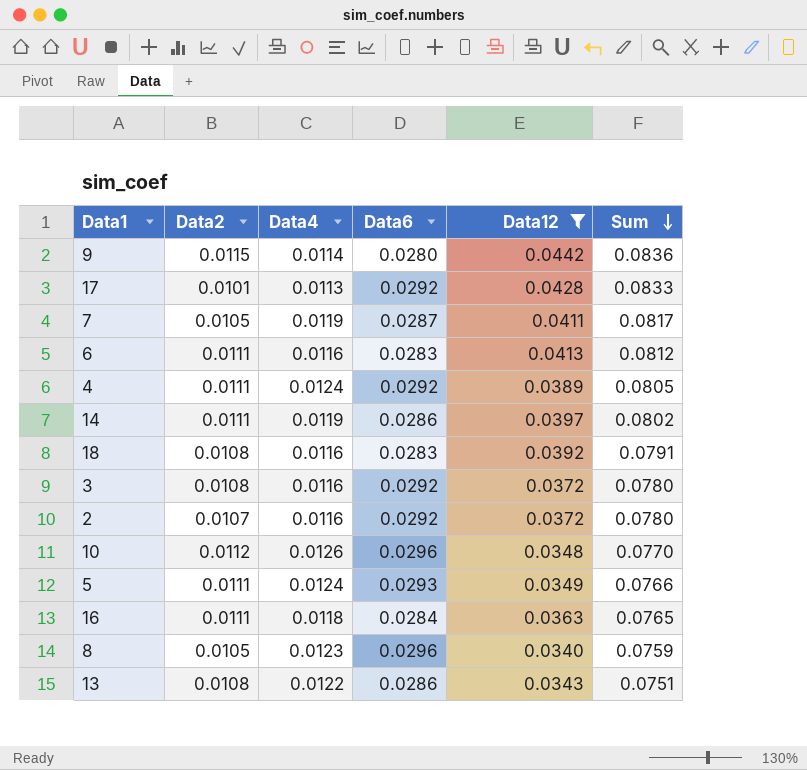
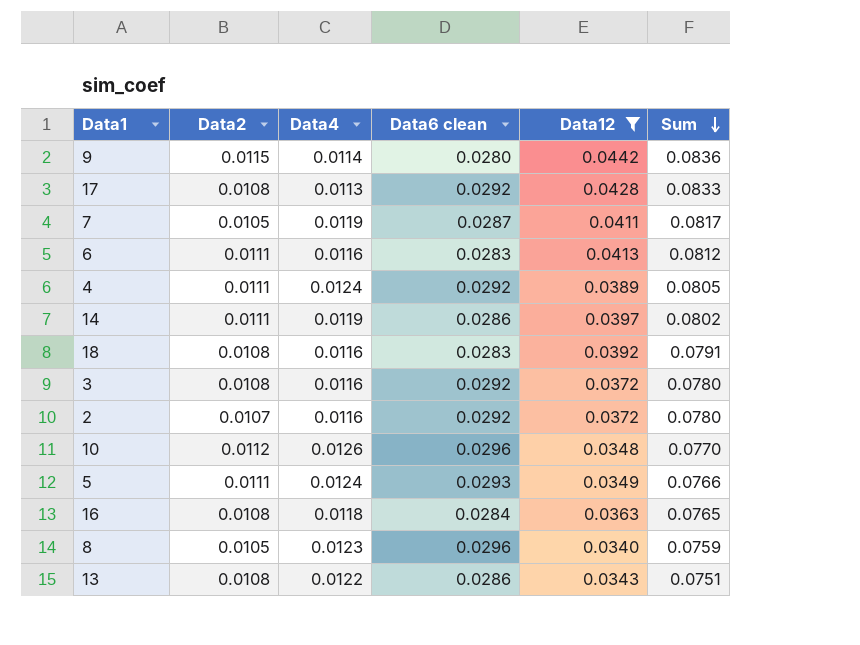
column name: Data6 -> Data6 clean
17 | Data2: 0.0101 -> 0.0108
16 | Data2: 0.0111 -> 0.0108

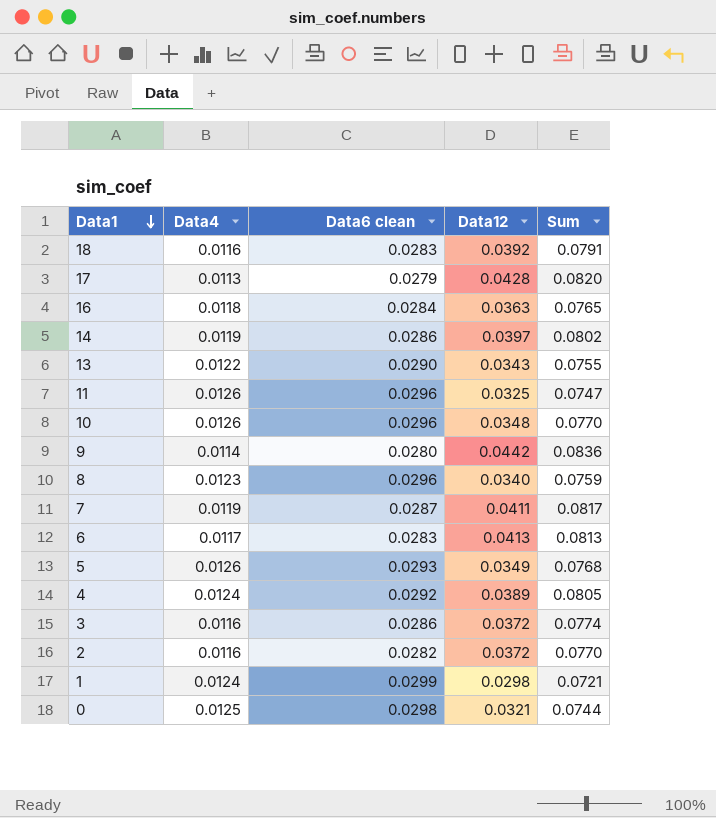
filter: Data12 >= 0.0340 -> none
row order: Sum descending -> Data1 descending
column Data2 | position: 2 -> none
17 | Data6 clean: 0.0292 -> 0.0279
17 | Sum: 0.0833 -> 0.0820
13 | Data6 clean: 0.0286 -> 0.0290
13 | Sum: 0.0751 -> 0.0755
6 | Data4: 0.0116 -> 0.0117
6 | Sum: 0.0812 -> 0.0813
5 | Data4: 0.0124 -> 0.0126
5 | Sum: 0.0766 -> 0.0768
3 | Data6 clean: 0.0292 -> 0.0286
3 | Sum: 0.0780 -> 0.0774
2 | Data6 clean: 0.0292 -> 0.0282
2 | Sum: 0.0780 -> 0.0770

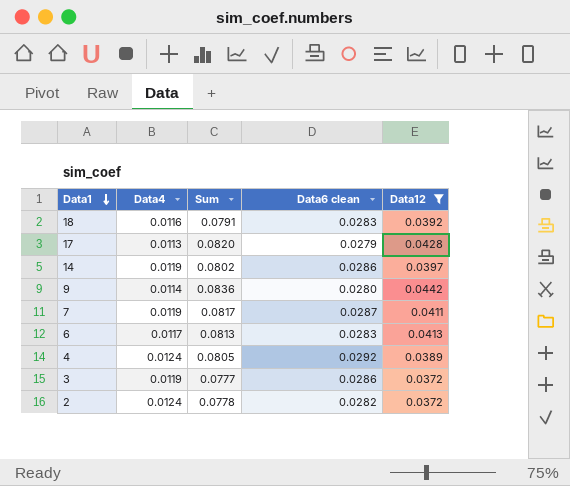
filter: none -> Data12 >= 0.0372
column Sum | position: 5 -> 3
3 | Data4: 0.0116 -> 0.0119
3 | Sum: 0.0774 -> 0.0777
2 | Data4: 0.0116 -> 0.0124
2 | Sum: 0.0770 -> 0.0778

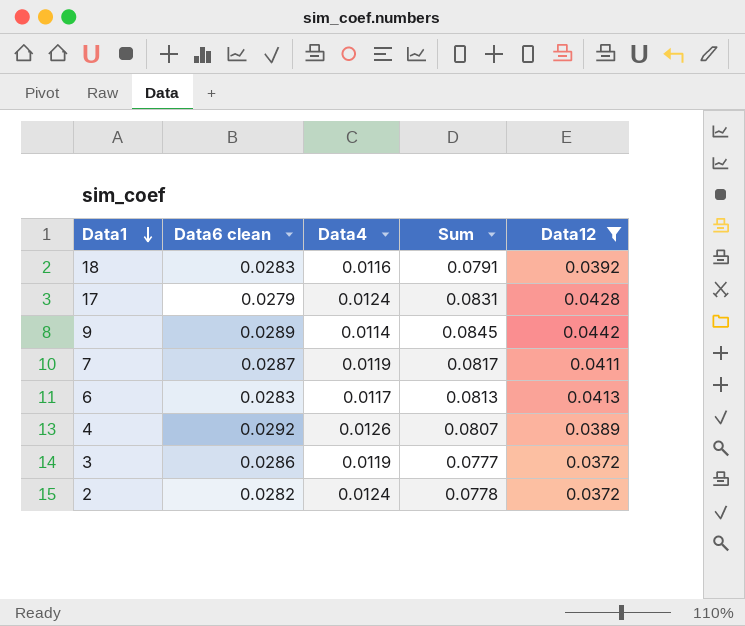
column Data6 clean | position: 4 -> 2
row 14: 0.0119 | 0.0802 | 0.0286 | 0.0397 -> none
17 | Data4: 0.0113 -> 0.0124
17 | Sum: 0.0820 -> 0.0831
9 | Data6 clean: 0.0280 -> 0.0289
9 | Sum: 0.0836 -> 0.0845
4 | Data4: 0.0124 -> 0.0126
4 | Sum: 0.0805 -> 0.0807

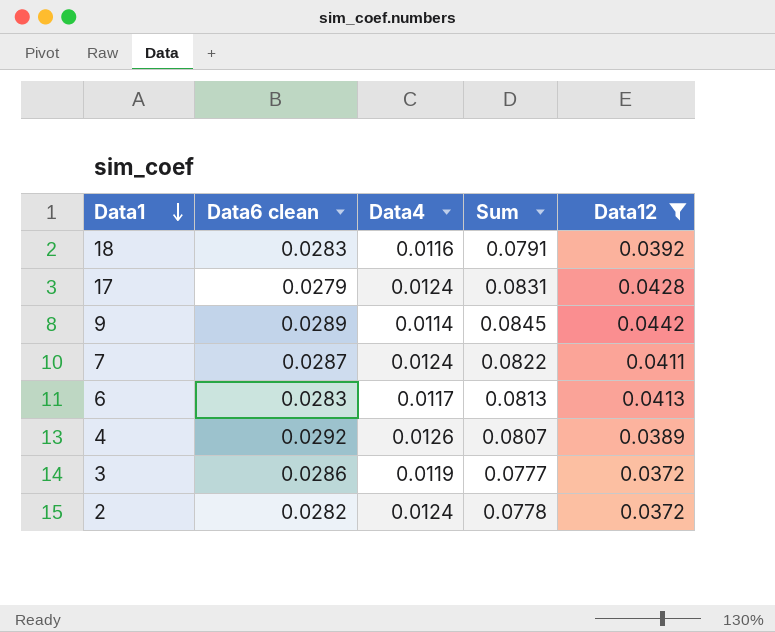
7 | Data4: 0.0119 -> 0.0124
7 | Sum: 0.0817 -> 0.0822

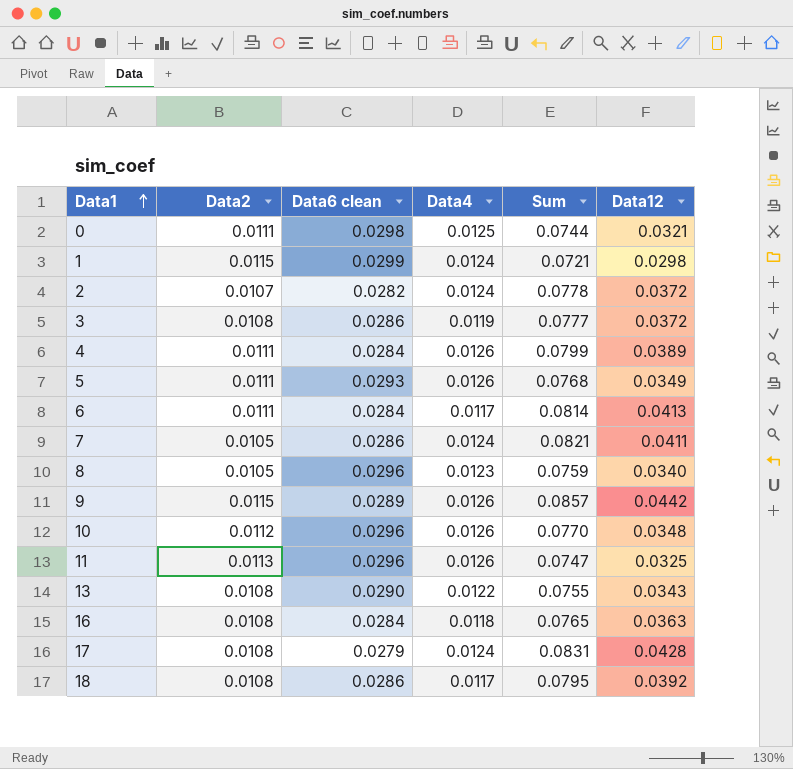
filter: Data12 >= 0.0372 -> none
row order: Data1 descending -> Data1 ascending
column Data2 | position: none -> 2
4 | Data6 clean: 0.0292 -> 0.0284
4 | Sum: 0.0807 -> 0.0799
6 | Data6 clean: 0.0283 -> 0.0284
6 | Sum: 0.0813 -> 0.0814
7 | Data6 clean: 0.0287 -> 0.0286
7 | Sum: 0.0822 -> 0.0821
9 | Data4: 0.0114 -> 0.0126
9 | Sum: 0.0845 -> 0.0857
18 | Data6 clean: 0.0283 -> 0.0286
18 | Data4: 0.0116 -> 0.0117
18 | Sum: 0.0791 -> 0.0795

